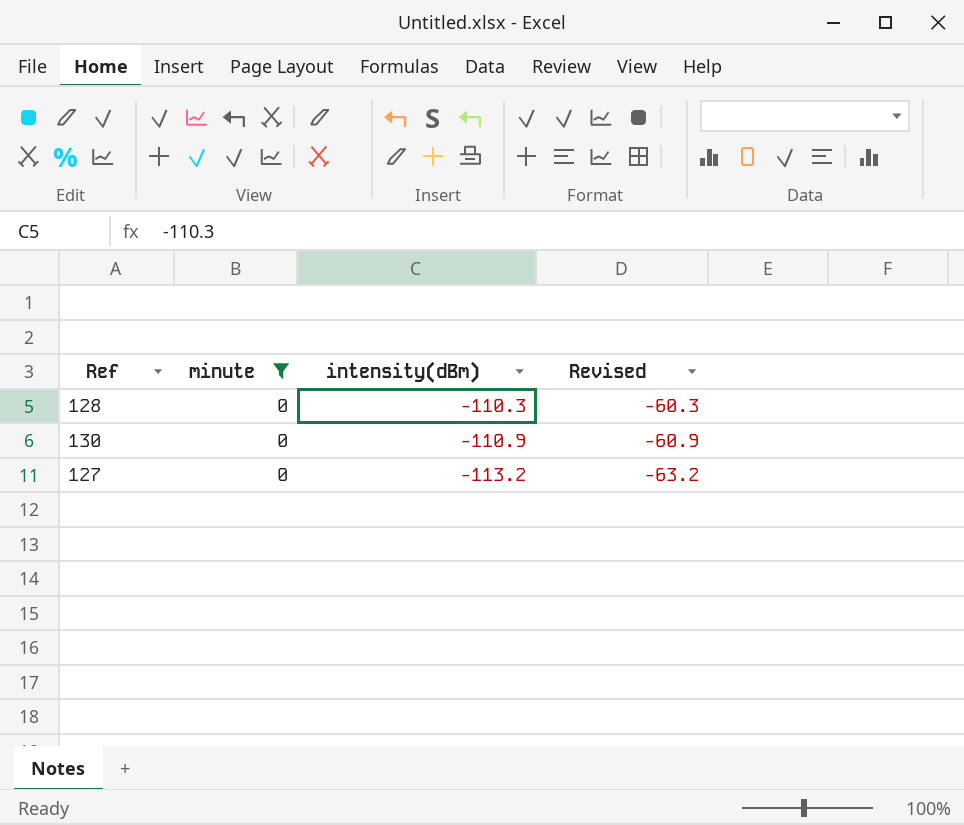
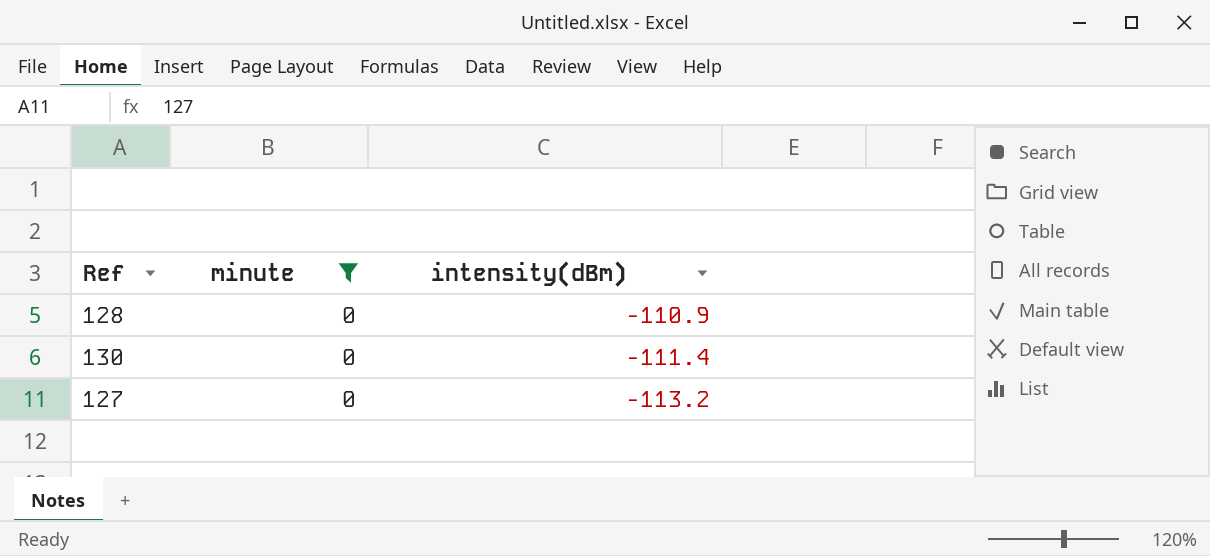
column Revised | formula: [intensity(dBm)] + 50 -> none
128 | intensity(dBm): -110.3 -> -110.9
130 | intensity(dBm): -110.9 -> -111.4

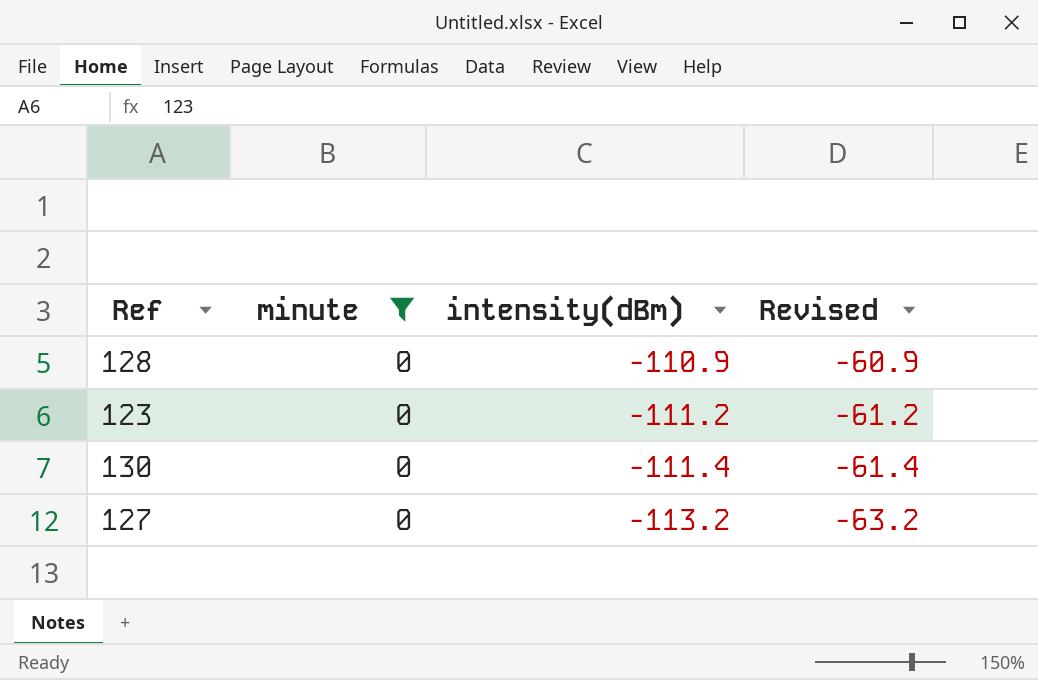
column Revised | formula: none -> [intensity(dBm)] + 50
row 123: none -> 0 | -111.2 | -61.2

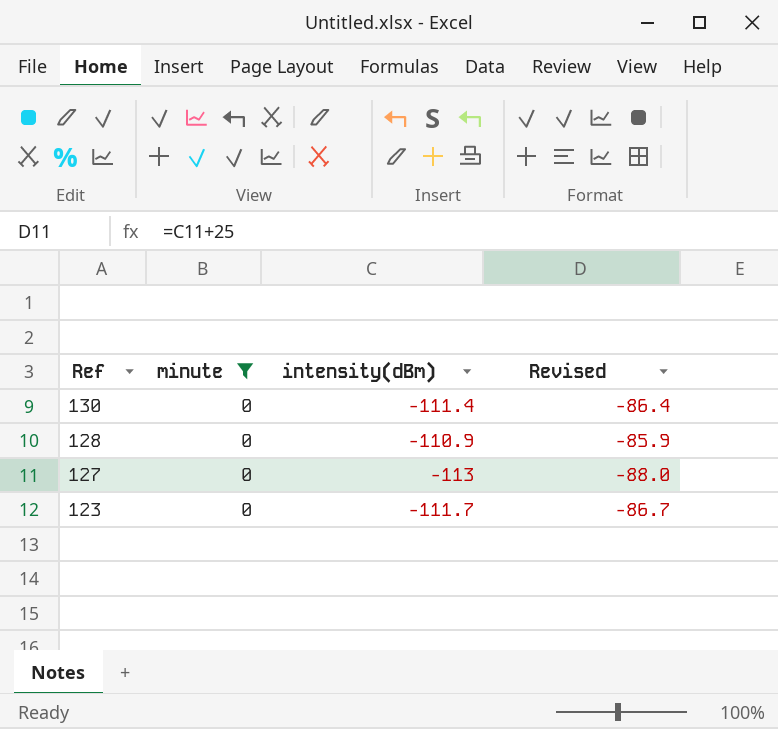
row order: intensity(dBm) descending -> Ref descending
column Revised | formula: [intensity(dBm)] + 50 -> [intensity(dBm)] + 25
127 | intensity(dBm): -113.2 -> -113
123 | intensity(dBm): -111.2 -> -111.7

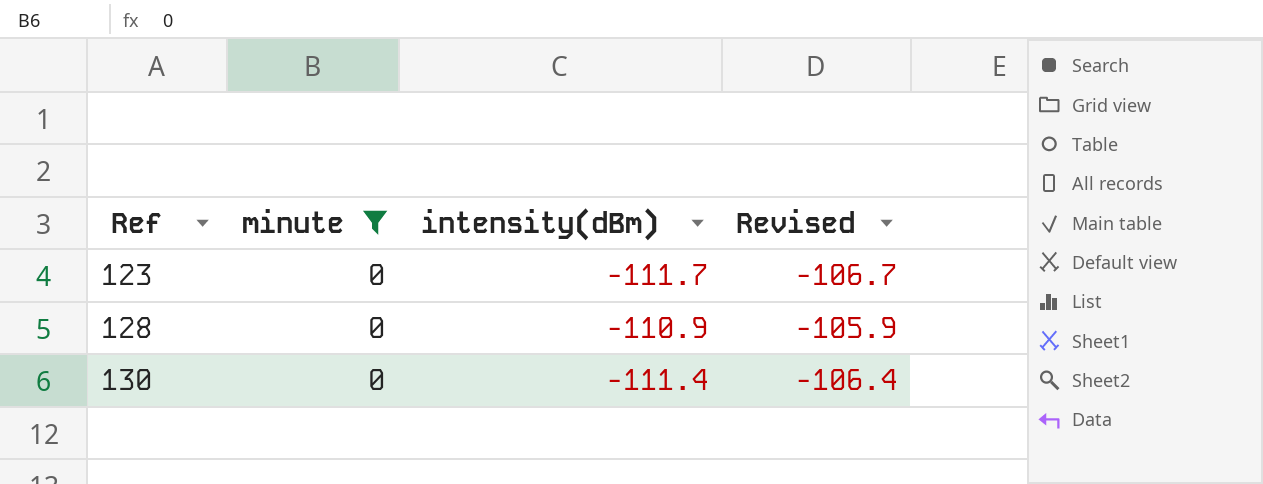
row order: Ref descending -> Ref ascending
column Revised | formula: [intensity(dBm)] + 25 -> [intensity(dBm)] + 5
row 127: 0 | -113 | -88.0 -> none

